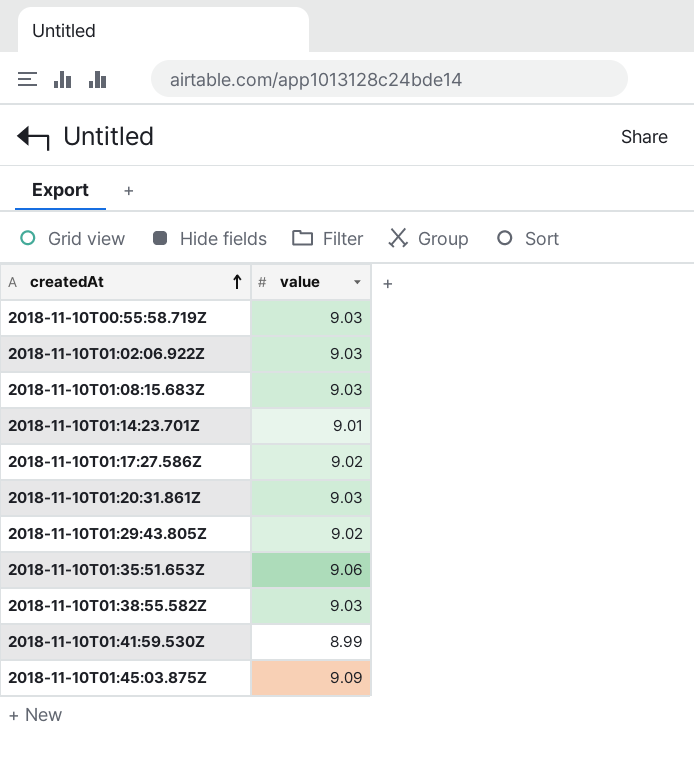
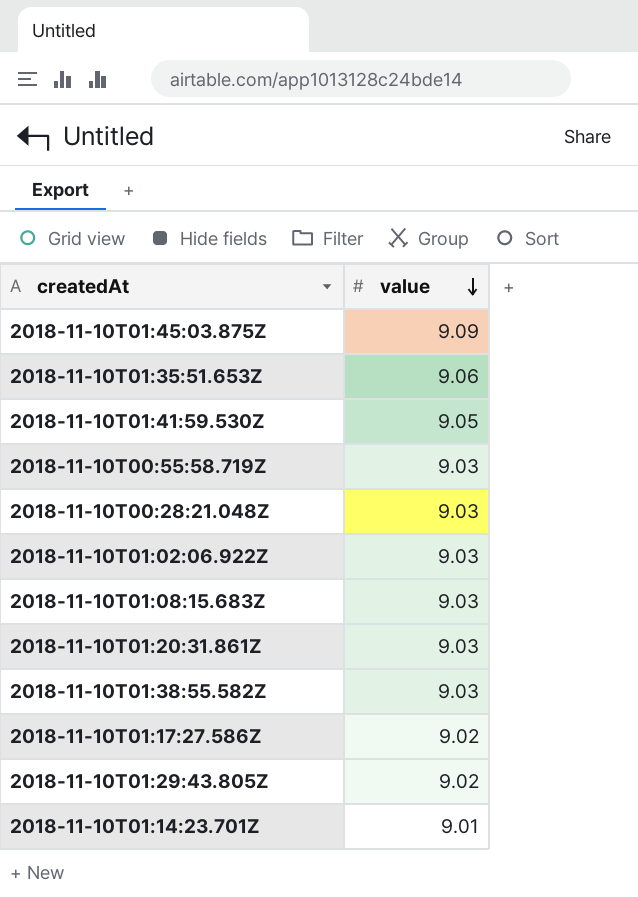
row order: createdAt ascending -> value descending
2018-11-10T01:41:59.530Z | value: 8.99 -> 9.05
row 2018-11-10T00:28:21.048Z: none -> 9.03

